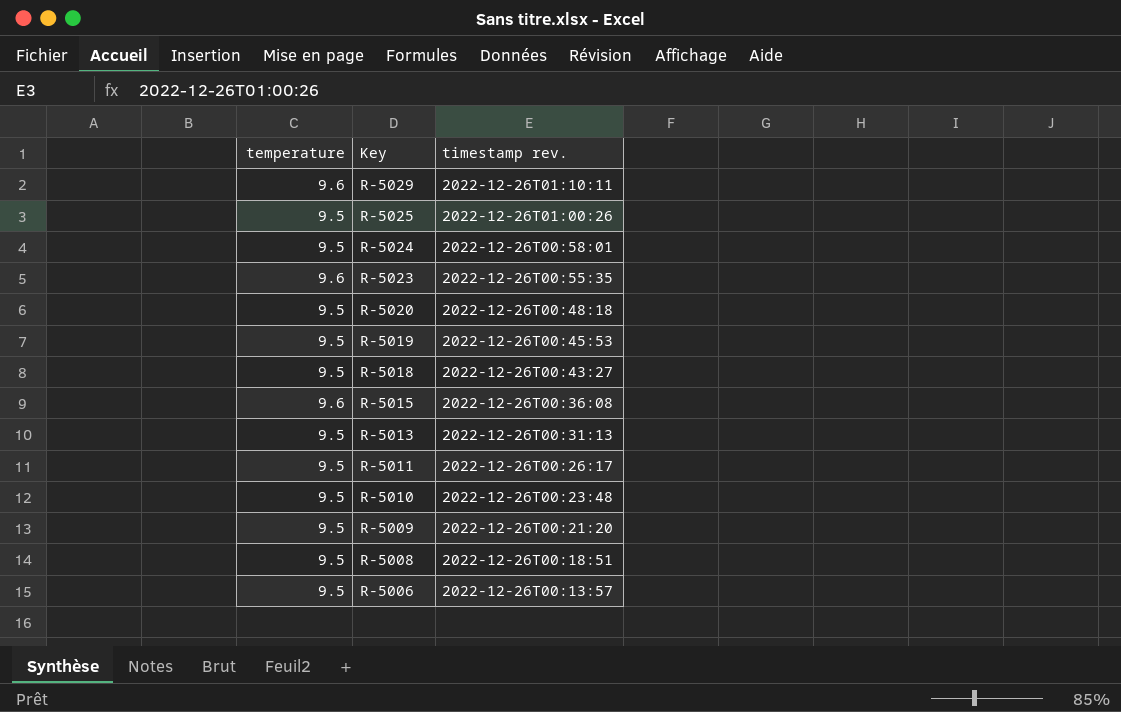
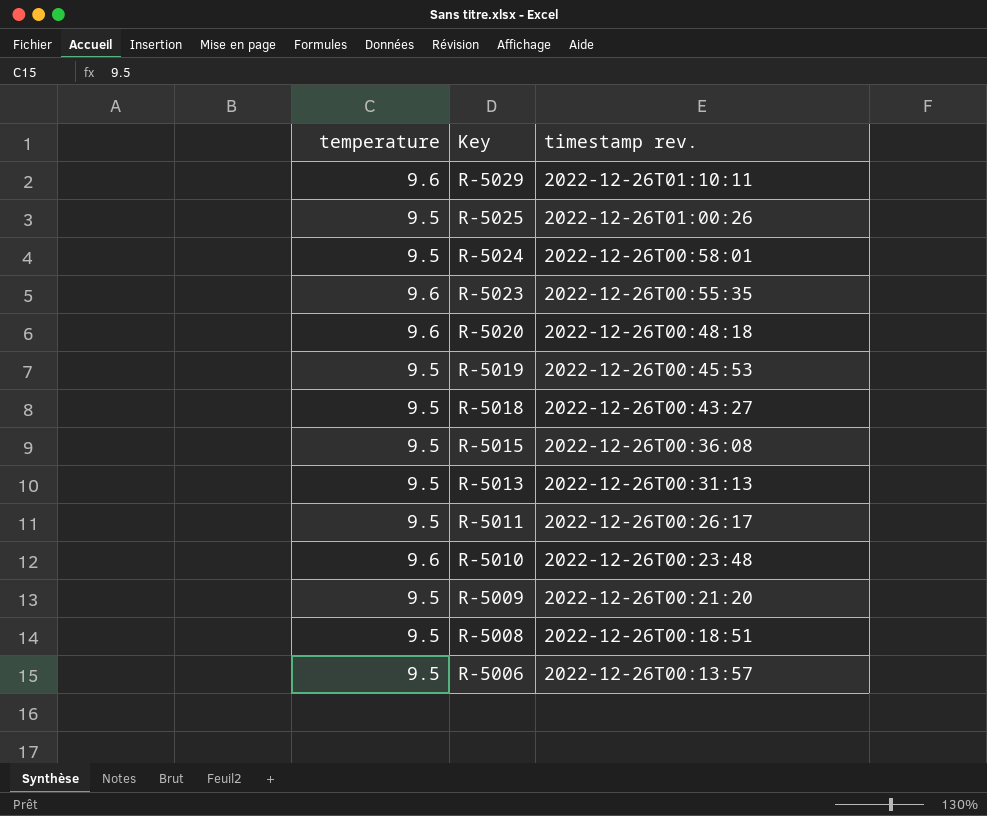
R-5020 | temperature: 9.5 -> 9.6
R-5015 | temperature: 9.6 -> 9.5
R-5010 | temperature: 9.5 -> 9.6

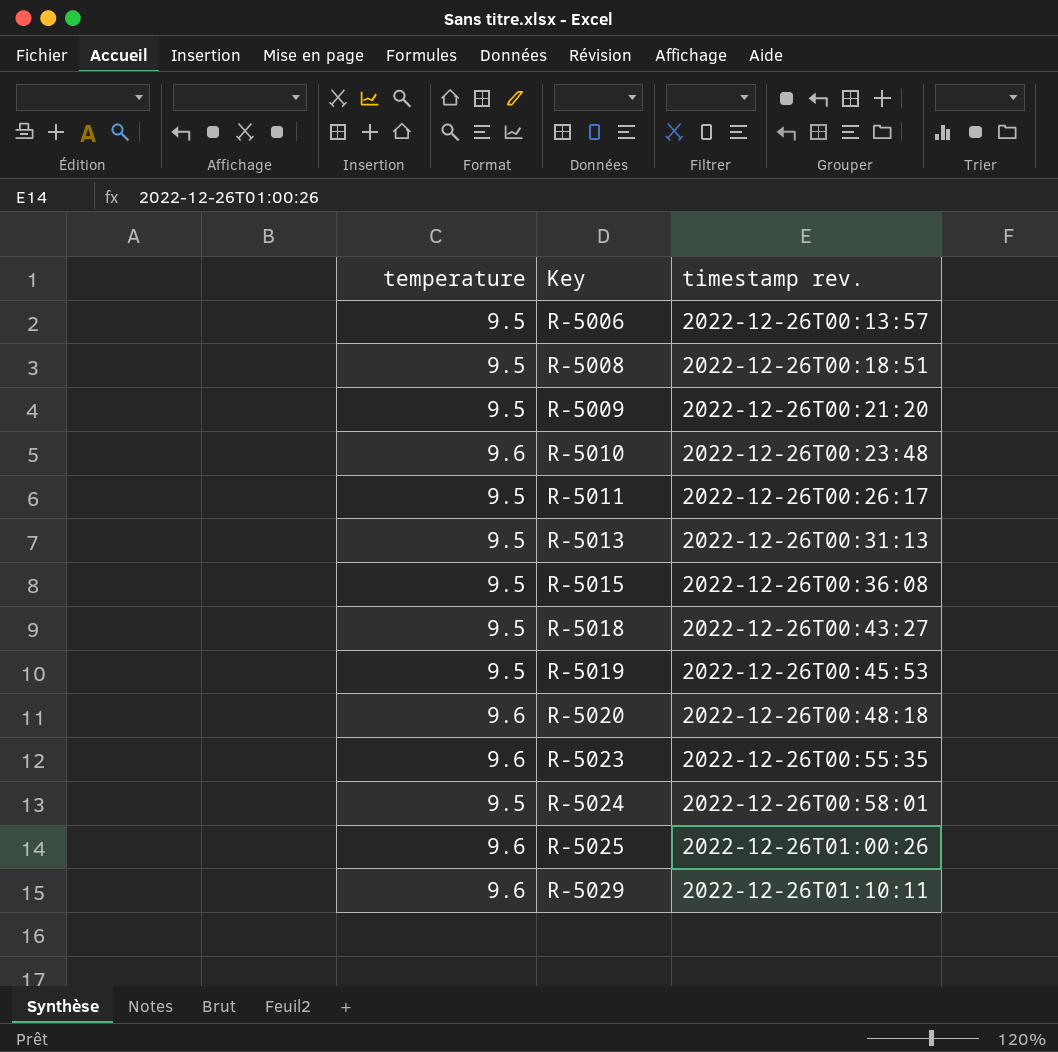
row order: Key descending -> Key ascending
R-5025 | temperature: 9.5 -> 9.6

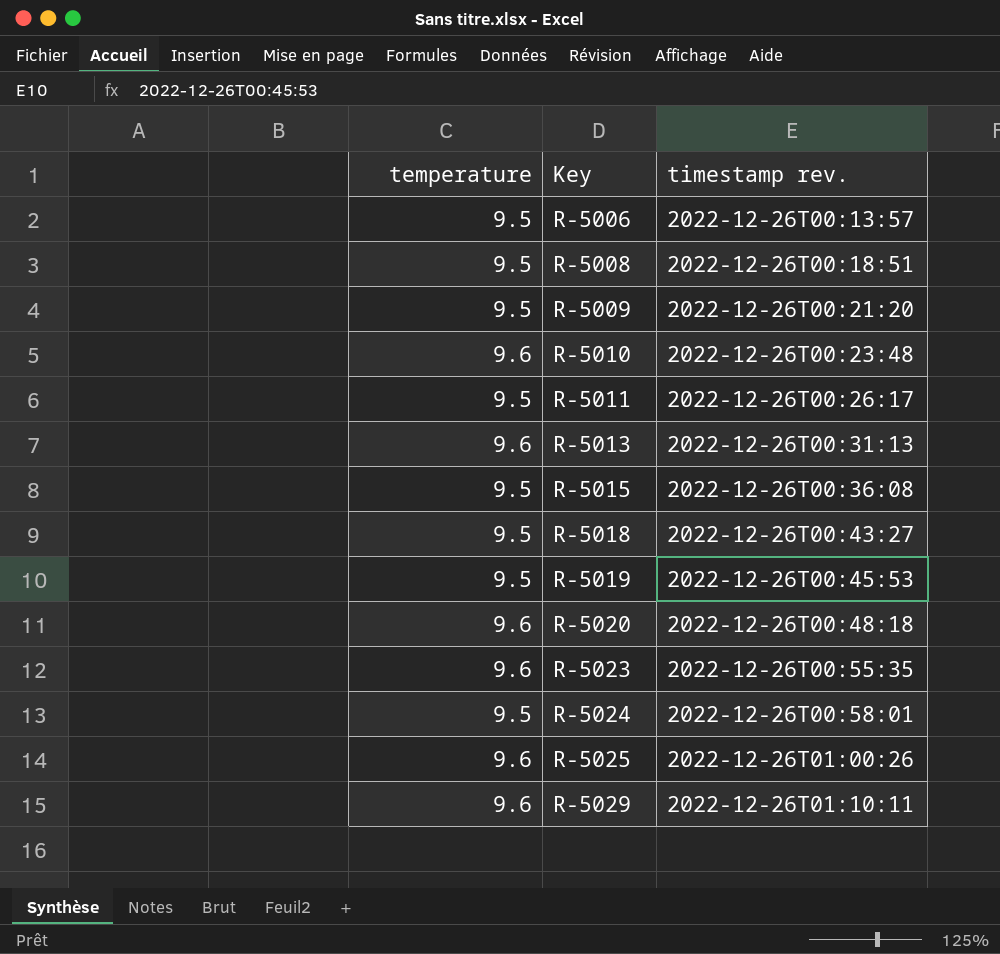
R-5013 | temperature: 9.5 -> 9.6

